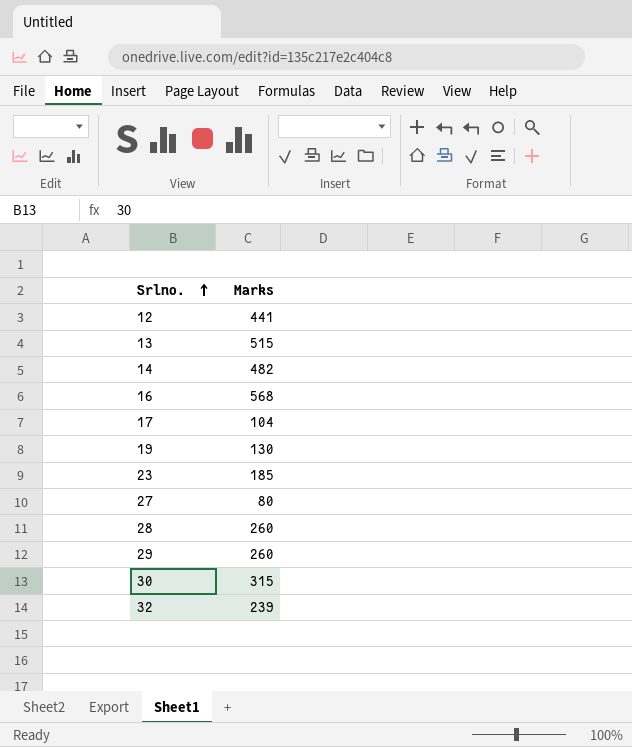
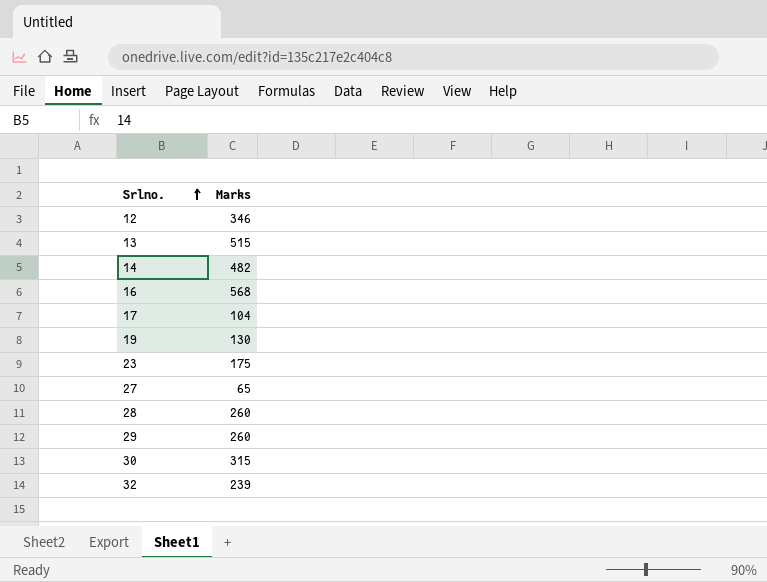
12 | Marks: 441 -> 346
23 | Marks: 185 -> 175
27 | Marks: 80 -> 65

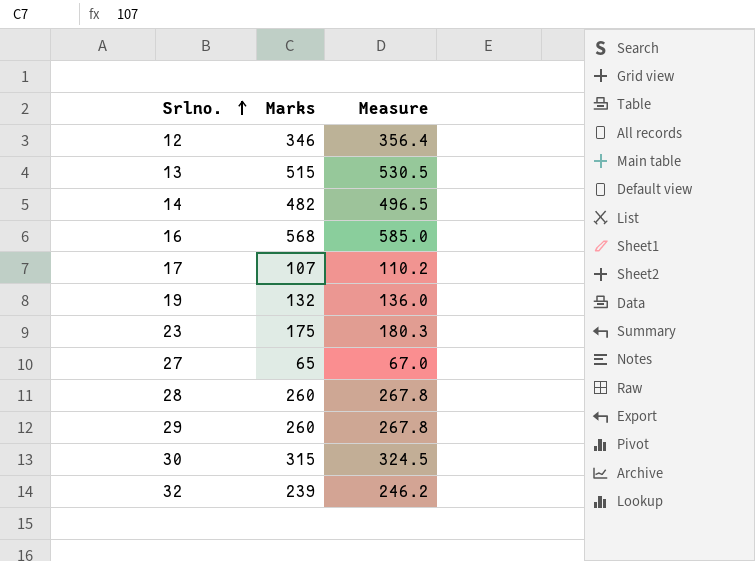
column Measure | formula: none -> [Marks] * 1.03
17 | Marks: 104 -> 107
19 | Marks: 130 -> 132

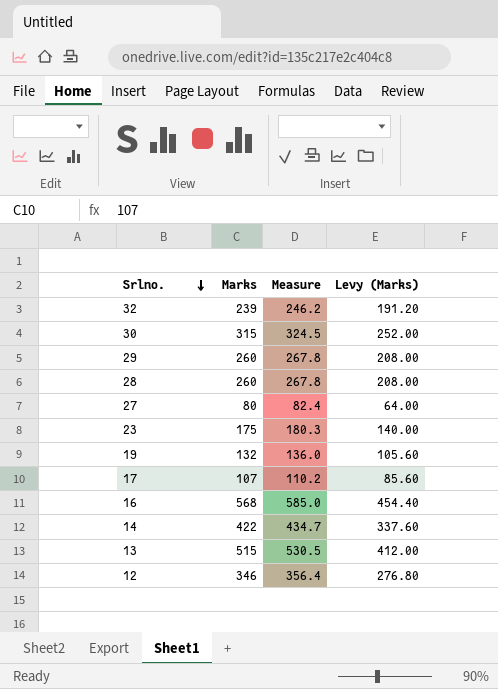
row order: Srlno. ascending -> Srlno. descending
column Levy (Marks) | formula: none -> [Marks] * 0.8
27 | Marks: 65 -> 80
27 | Measure: 67.0 -> 82.4
14 | Marks: 482 -> 422
14 | Measure: 496.5 -> 434.7

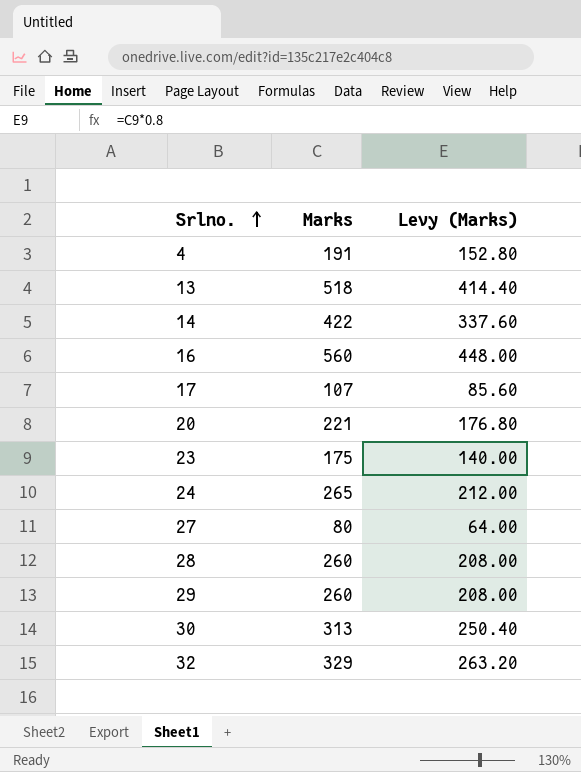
row order: Srlno. descending -> Srlno. ascending
column Measure | formula: [Marks] * 1.03 -> none
row 19: 132 | 136.0 | 105.60 -> none
row 12: 346 | 356.4 | 276.80 -> none
row 4: none -> 191 | 152.80
13 | Marks: 515 -> 518
13 | Levy (Marks): 412.00 -> 414.40
16 | Marks: 568 -> 560
16 | Levy (Marks): 454.40 -> 448.00
row 20: none -> 221 | 176.80
row 24: none -> 265 | 212.00
30 | Marks: 315 -> 313
30 | Levy (Marks): 252.00 -> 250.40
32 | Marks: 239 -> 329
32 | Levy (Marks): 191.20 -> 263.20

